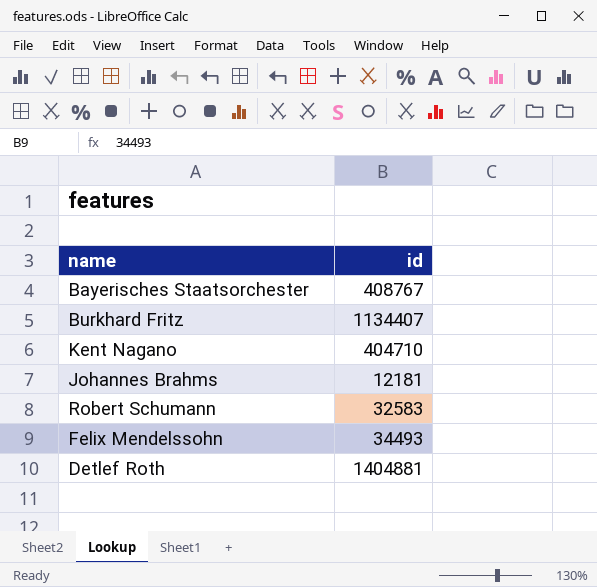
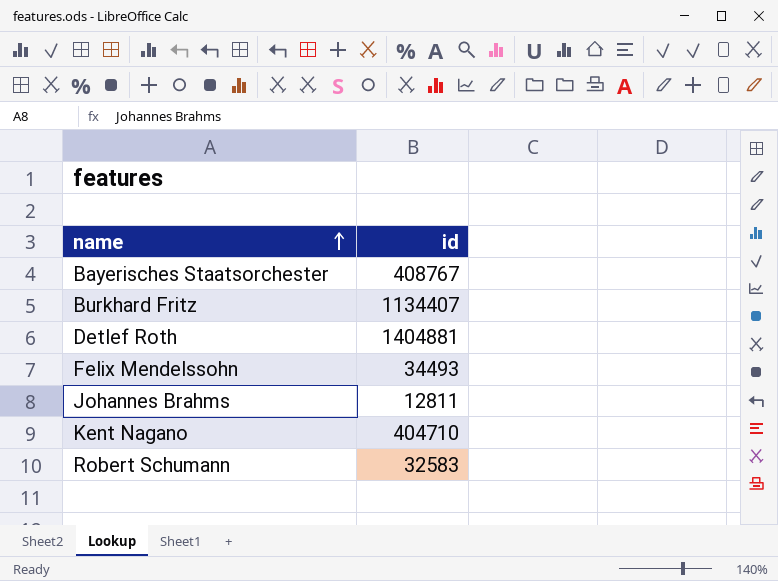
row order: none -> name ascending
Johannes Brahms | id: 12181 -> 12811

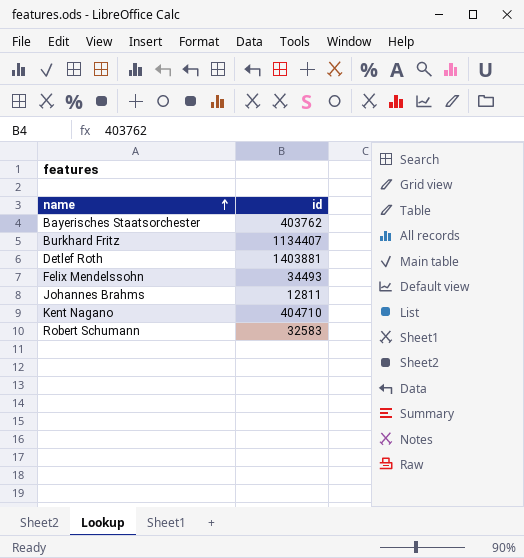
Bayerisches Staatsorchester | id: 408767 -> 403762
Detlef Roth | id: 1404881 -> 1403881

